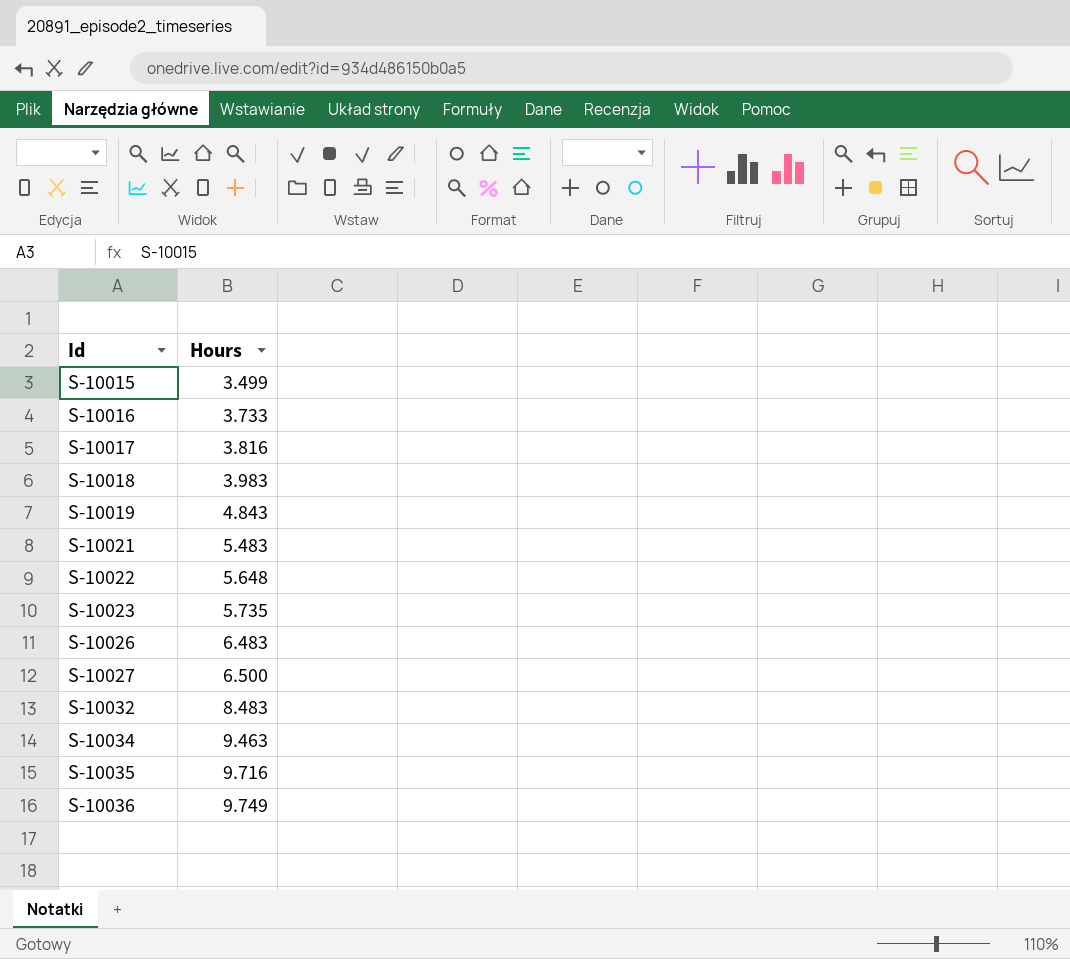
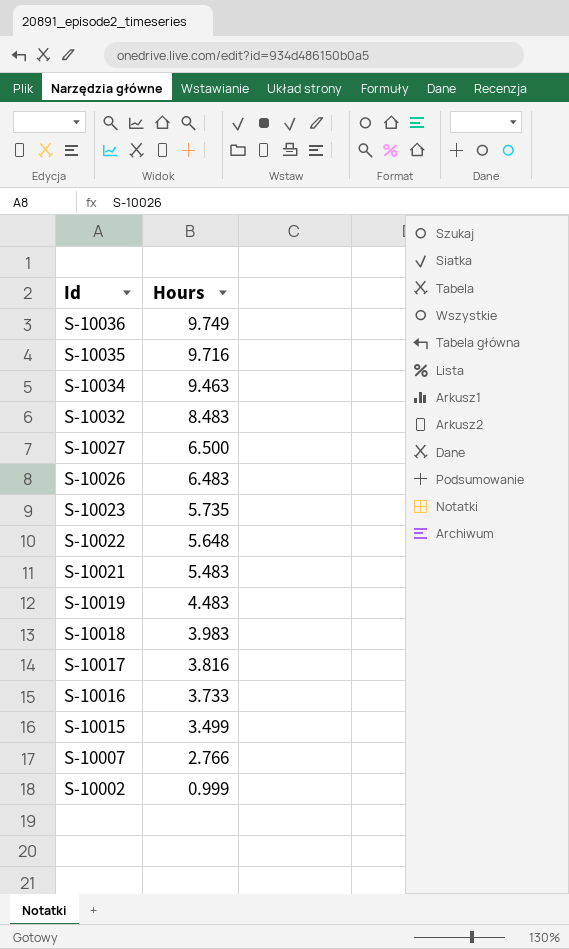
row order: Id ascending -> Id descending
S-10019 | Hours: 4.843 -> 4.483
row S-10007: none -> 2.766
row S-10002: none -> 0.999

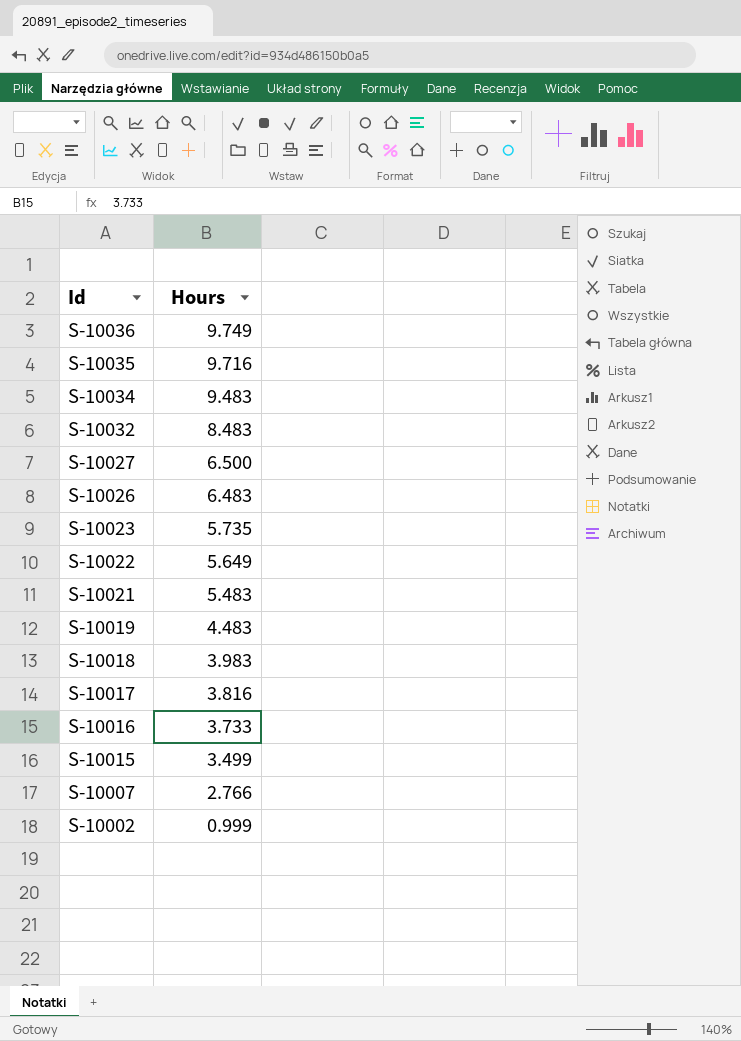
S-10034 | Hours: 9.463 -> 9.483
S-10022 | Hours: 5.648 -> 5.649

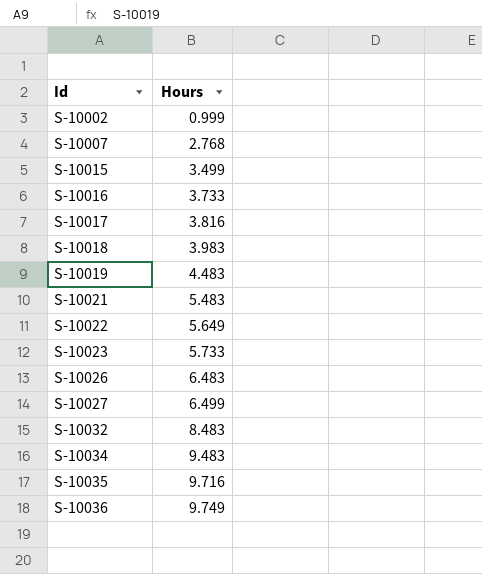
row order: Id descending -> Id ascending
S-10007 | Hours: 2.766 -> 2.768
S-10023 | Hours: 5.735 -> 5.733
S-10027 | Hours: 6.500 -> 6.499

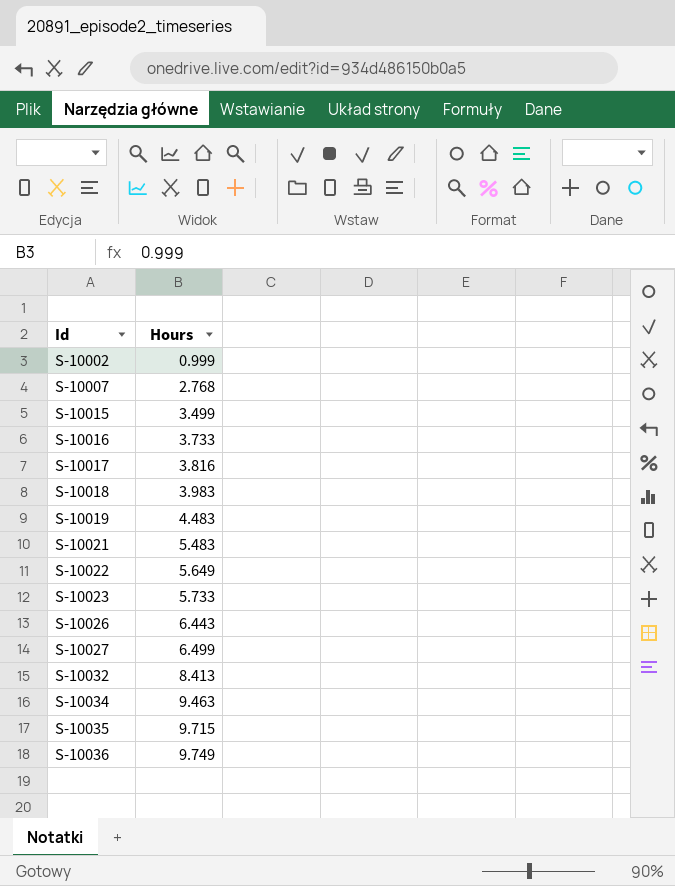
S-10026 | Hours: 6.483 -> 6.443
S-10032 | Hours: 8.483 -> 8.413
S-10034 | Hours: 9.483 -> 9.463
S-10035 | Hours: 9.716 -> 9.715

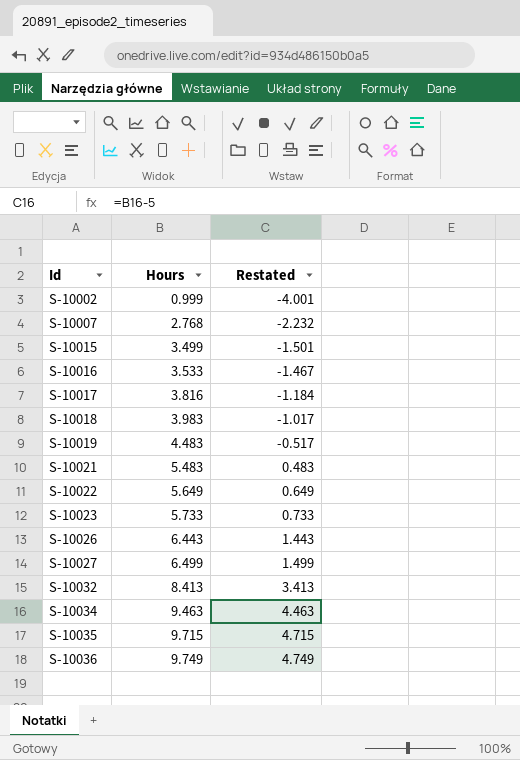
column Restated | formula: none -> [Hours] - 5
S-10016 | Hours: 3.733 -> 3.533

